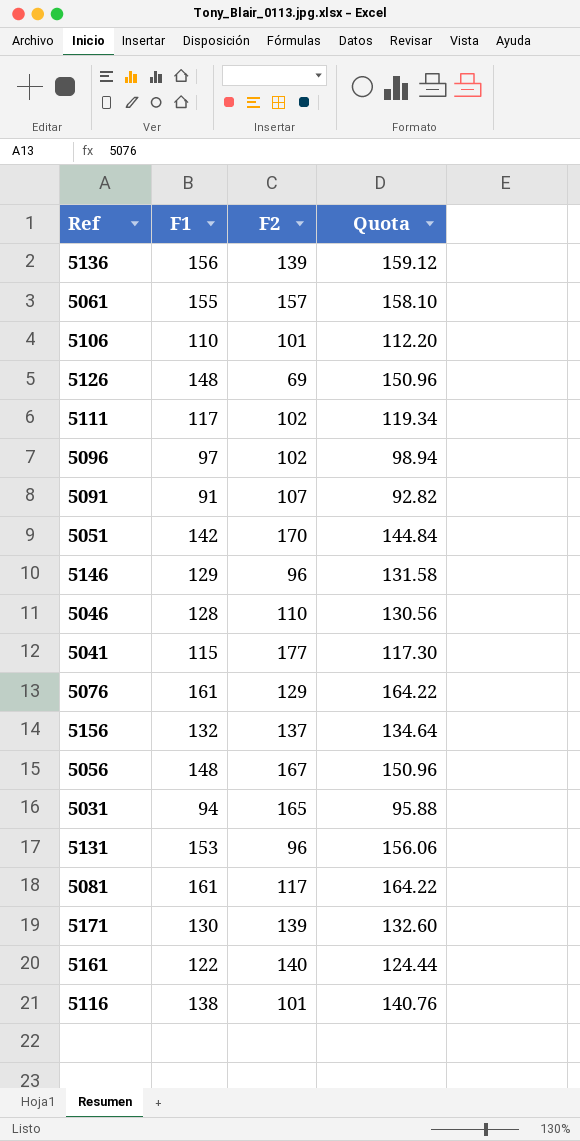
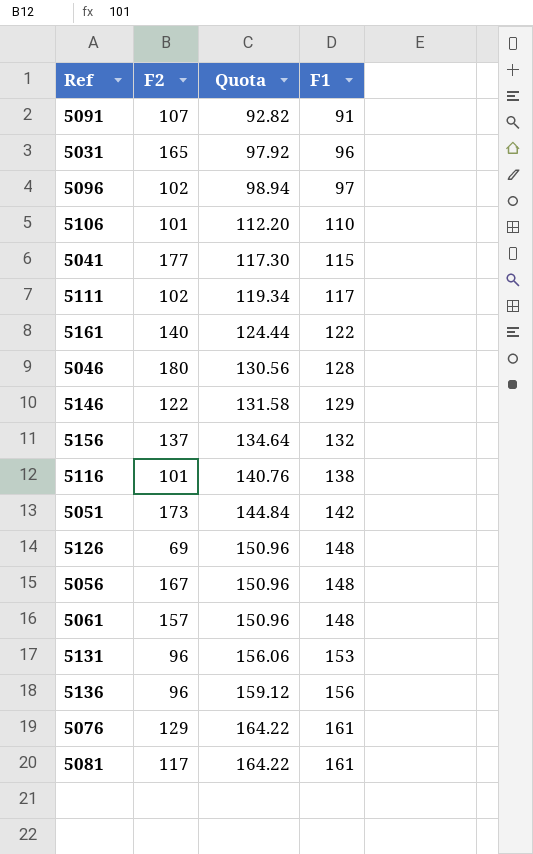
row order: none -> Quota ascending
column F1 | position: 2 -> 4
row 5171: 130 | 139 | 132.60 -> none
5031 | Quota: 95.88 -> 97.92
5031 | F1: 94 -> 96
5046 | F2: 110 -> 180
5146 | F2: 96 -> 122
5051 | F2: 170 -> 173
5061 | Quota: 158.10 -> 150.96
5061 | F1: 155 -> 148
5136 | F2: 139 -> 96

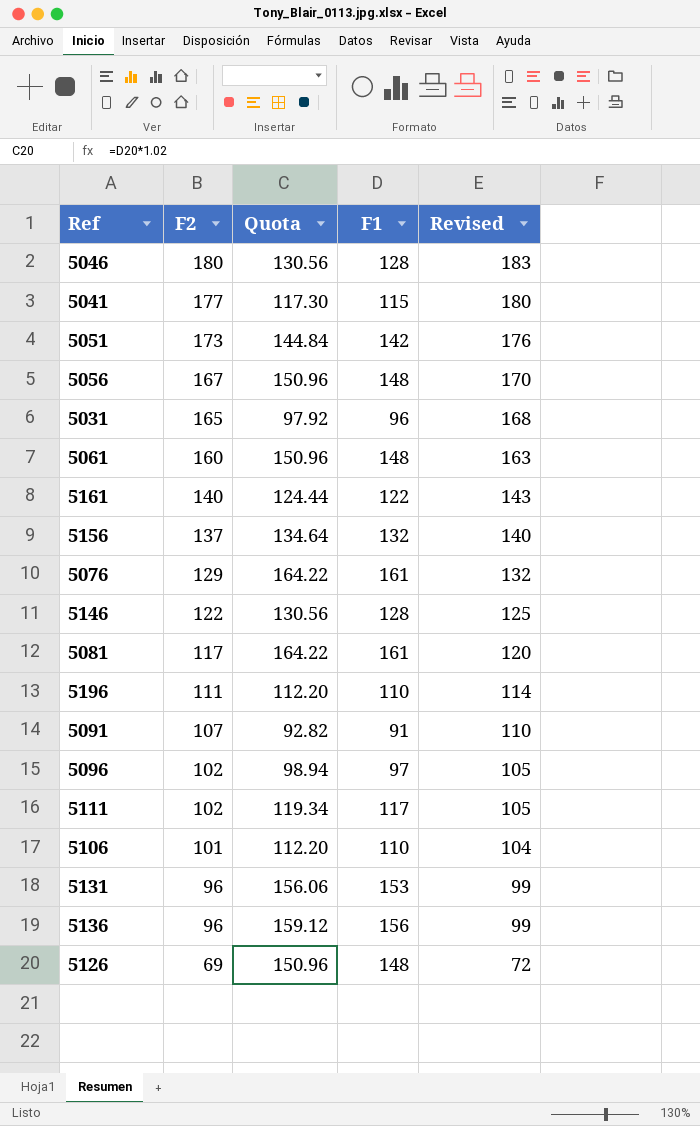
row order: Quota ascending -> F2 descending
column Revised | formula: none -> [F2] + 3
row 5116: 101 | 140.76 | 138 -> none
5061 | F2: 157 -> 160
5146 | Quota: 131.58 -> 130.56
5146 | F1: 129 -> 128
row 5196: none -> 111 | 112.20 | 110 | 114

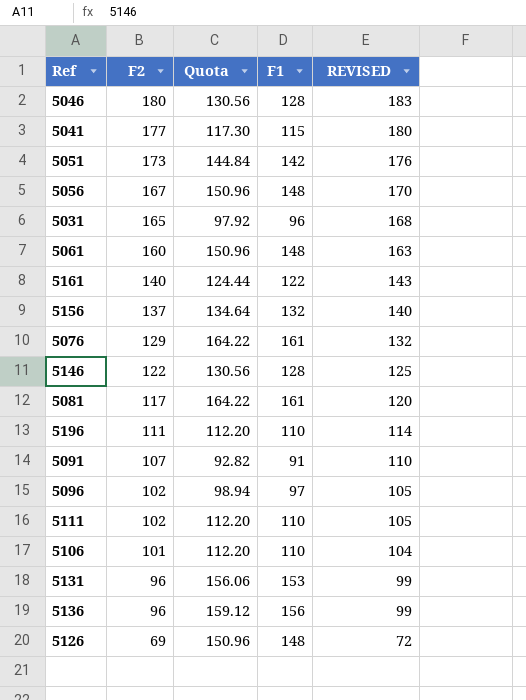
column name: Revised -> REVISED
5111 | Quota: 119.34 -> 112.20
5111 | F1: 117 -> 110

